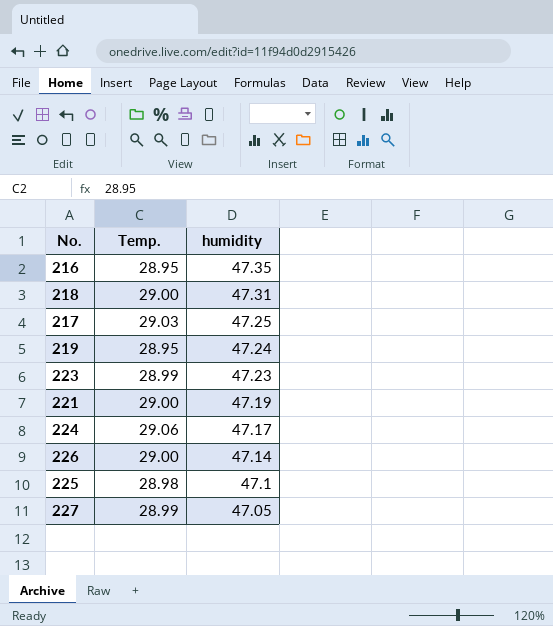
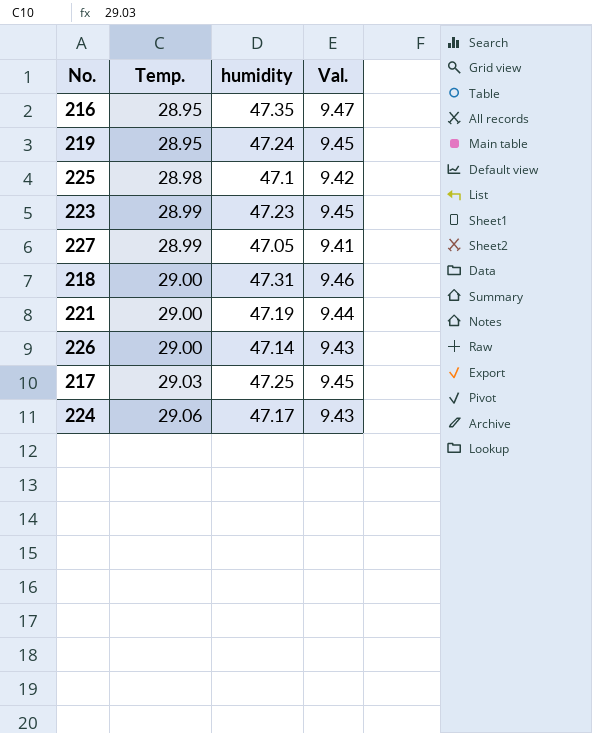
row order: humidity descending -> Temp. ascending
column Val. | formula: none -> [humidity] * 0.2

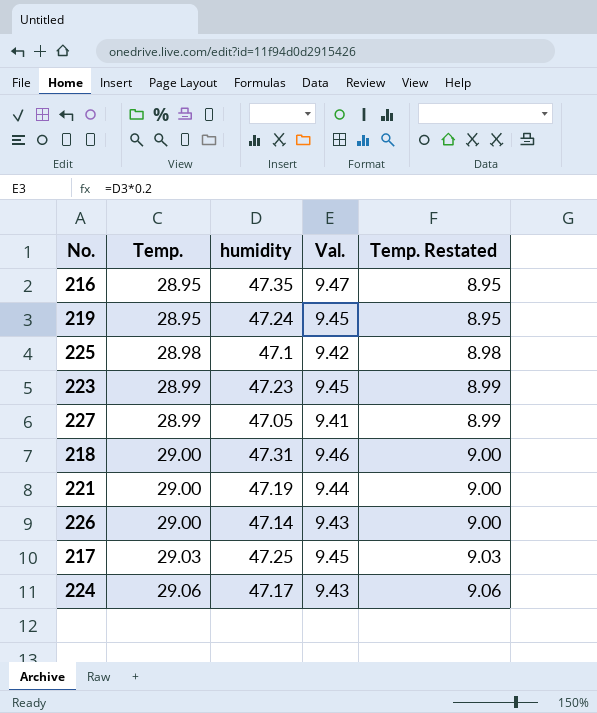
column Temp. Restated | formula: none -> [Temp.] - 20

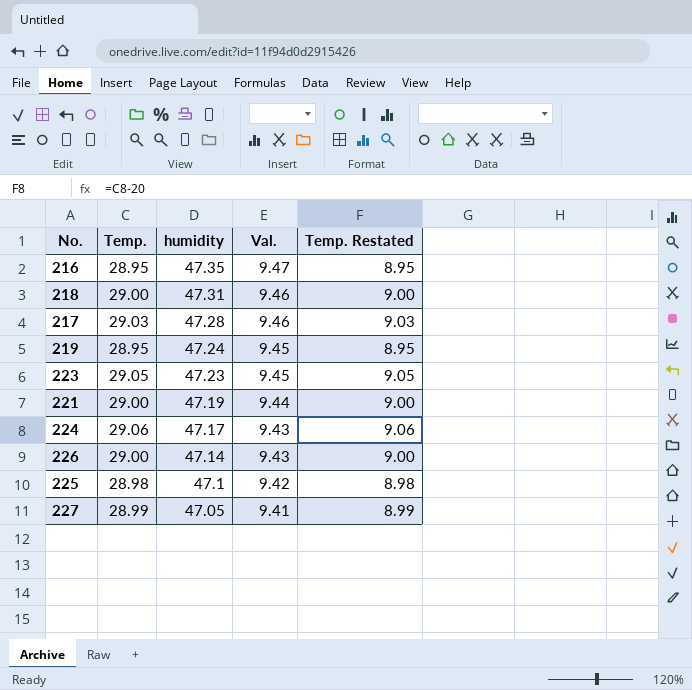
row order: Temp. ascending -> humidity descending
217 | humidity: 47.25 -> 47.28
217 | Val.: 9.45 -> 9.46
223 | Temp.: 28.99 -> 29.05
223 | Temp. Restated: 8.99 -> 9.05

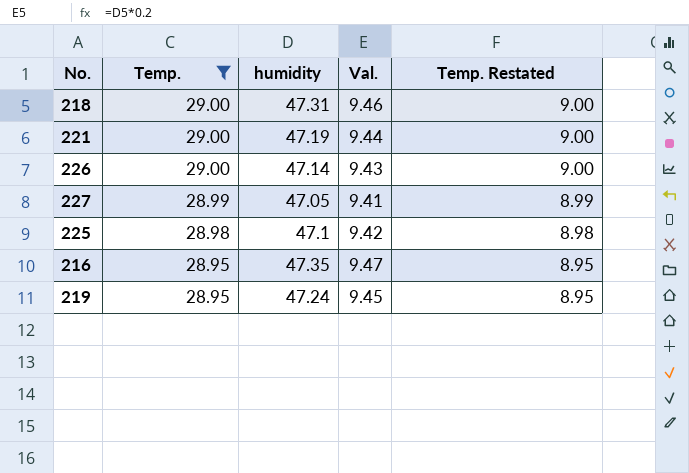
filter: none -> Temp. <= 29.00
row order: humidity descending -> Temp. descending

